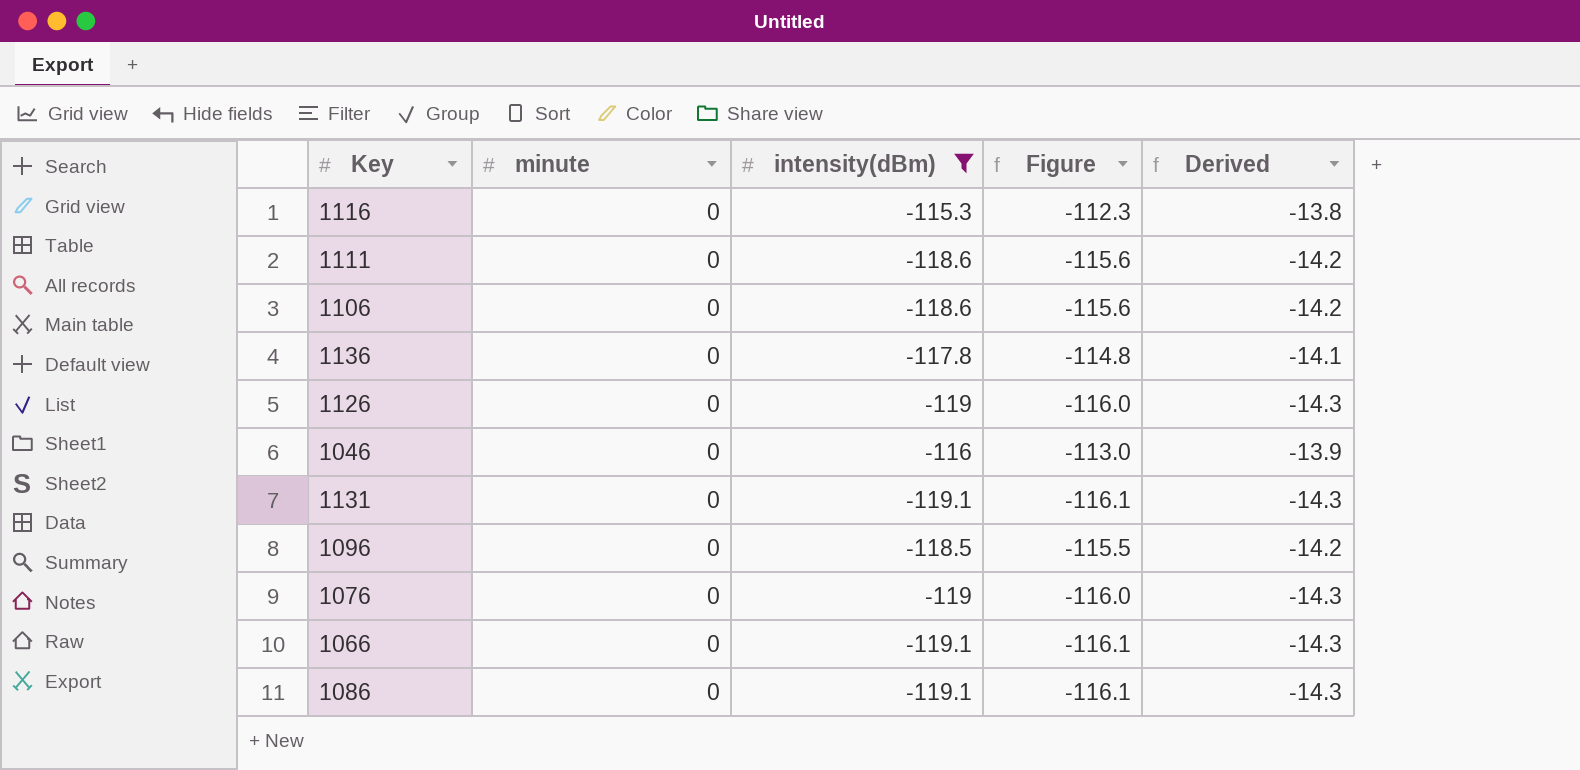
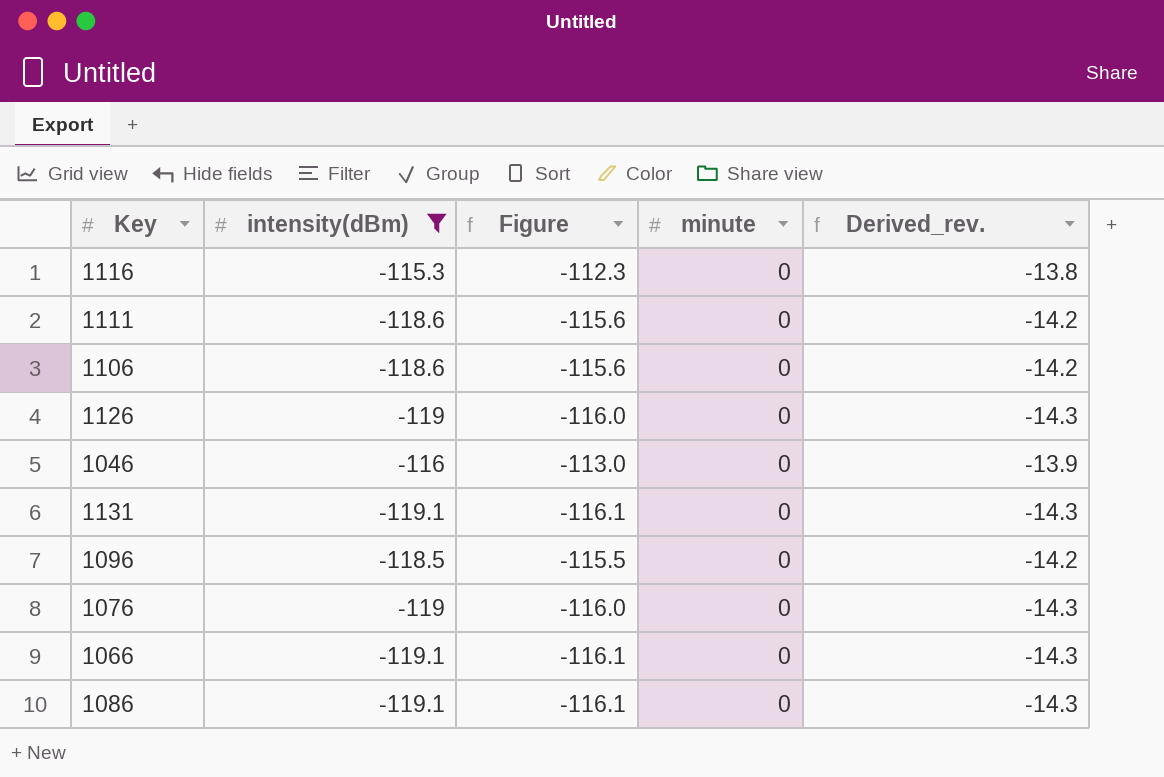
column minute | position: 2 -> 4
column name: Derived -> Derived_rev.
row 1136: 0 | -117.8 | -114.8 | -14.1 -> none

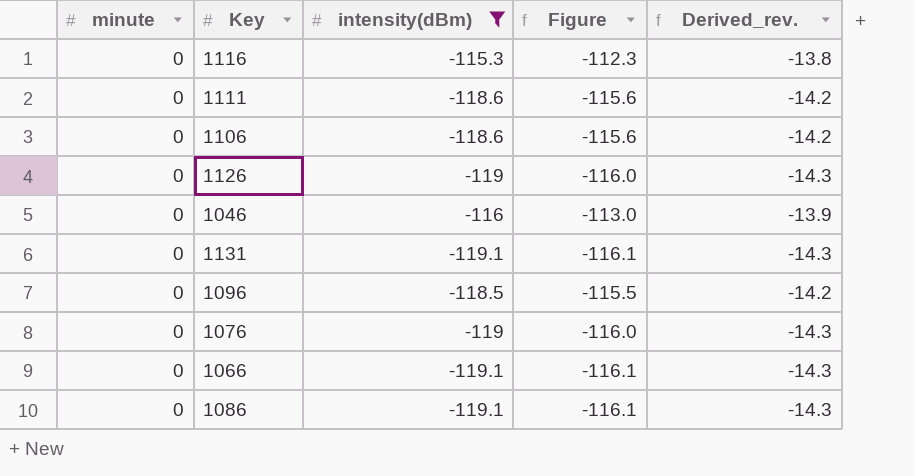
column minute | position: 4 -> 1

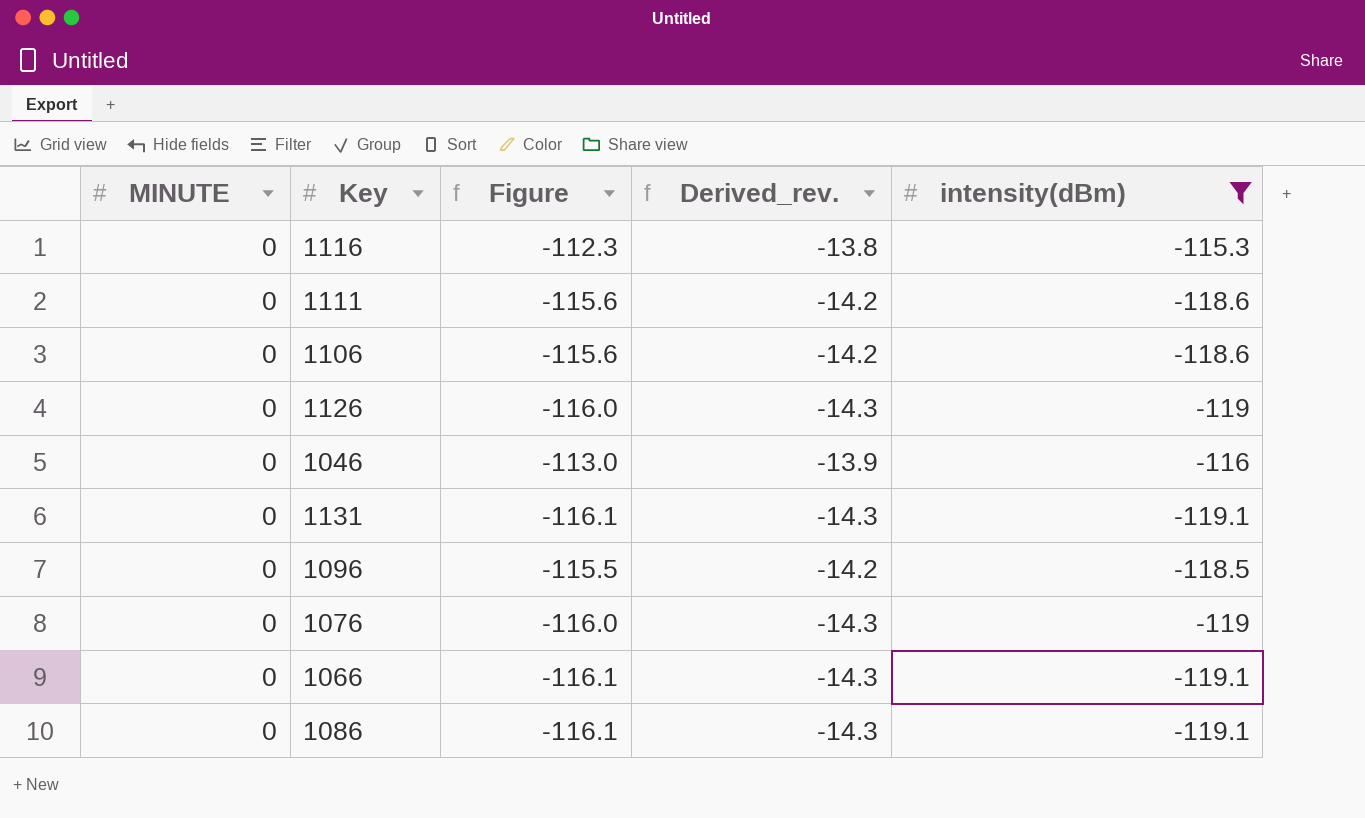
column name: minute -> MINUTE
column intensity(dBm) | position: 3 -> 5

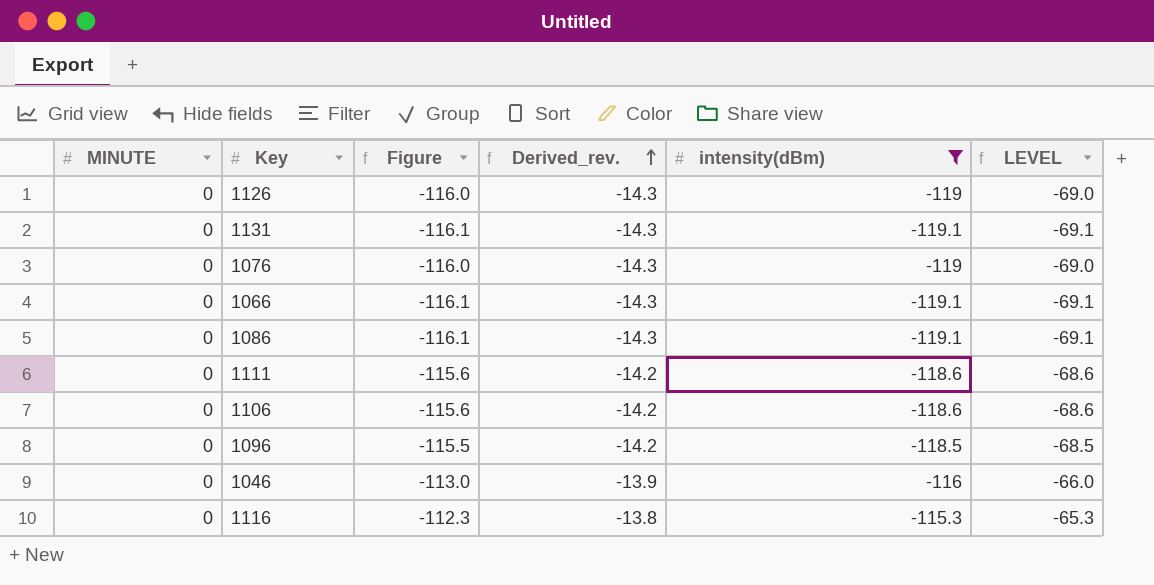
row order: none -> Derived_rev. ascending
column LEVEL | formula: none -> [intensity(dBm)] + 50

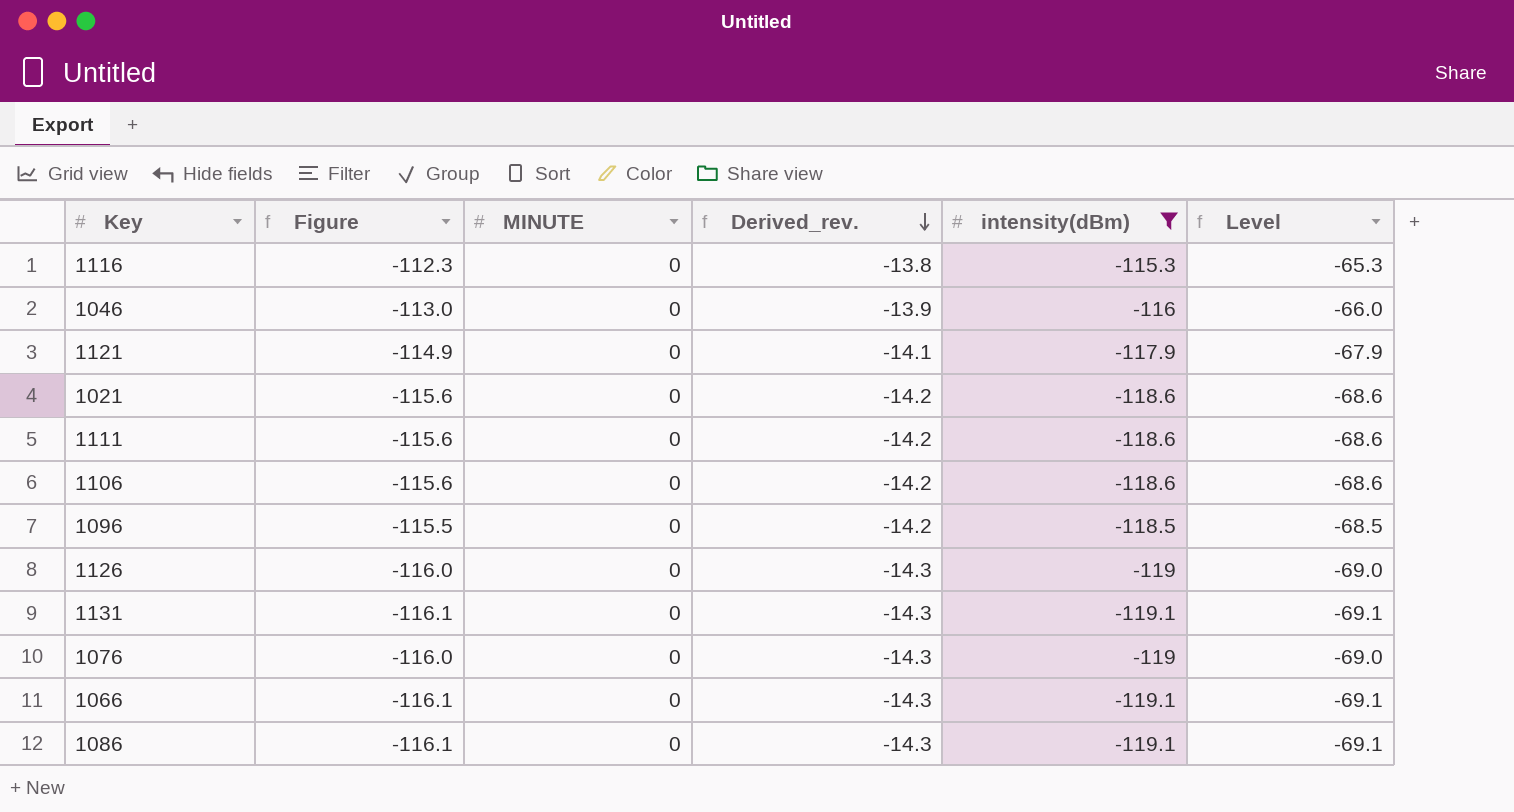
row order: Derived_rev. ascending -> Derived_rev. descending
column MINUTE | position: 1 -> 3
column name: LEVEL -> Level
row 1121: none -> -114.9 | 0 | -14.1 | -117.9 | -67.9
row 1021: none -> -115.6 | 0 | -14.2 | -118.6 | -68.6

